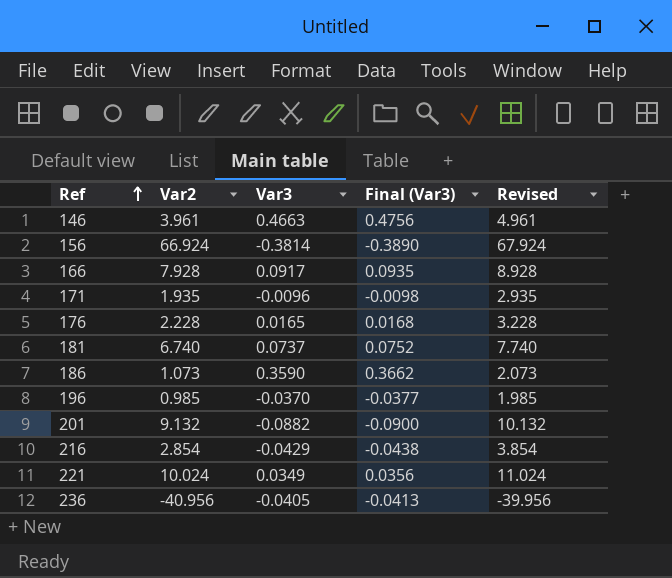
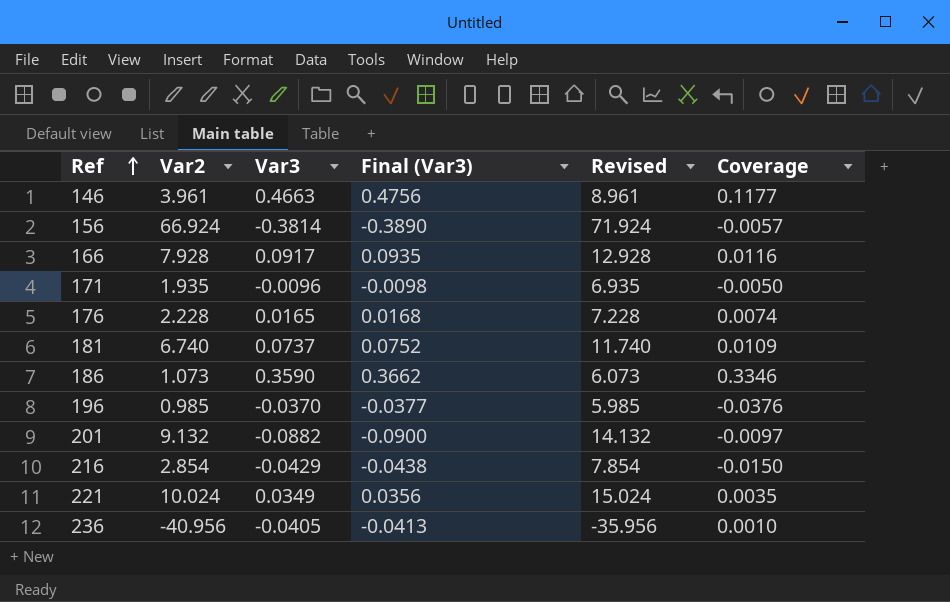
column Revised | formula: [Var2] + 1 -> [Var2] + 5
column Coverage | formula: none -> [Var3] / [Var2]

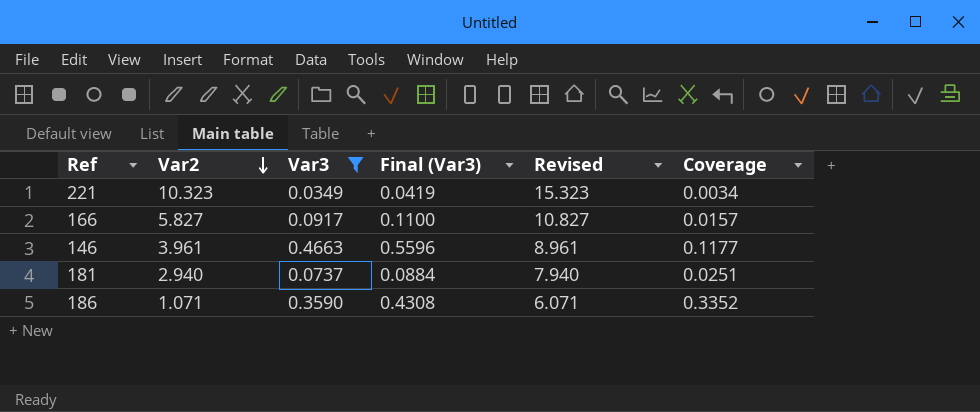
filter: none -> Var3 >= 0.0349
row order: Ref ascending -> Var2 descending
column Final (Var3) | formula: [Var3] * 1.02 -> [Var3] * 1.2
221 | Var2: 10.024 -> 10.323
221 | Revised: 15.024 -> 15.323
221 | Coverage: 0.0035 -> 0.0034
166 | Var2: 7.928 -> 5.827
166 | Revised: 12.928 -> 10.827
166 | Coverage: 0.0116 -> 0.0157
181 | Var2: 6.740 -> 2.940
181 | Revised: 11.740 -> 7.940
181 | Coverage: 0.0109 -> 0.0251
186 | Var2: 1.073 -> 1.071
186 | Revised: 6.073 -> 6.071
186 | Coverage: 0.3346 -> 0.3352

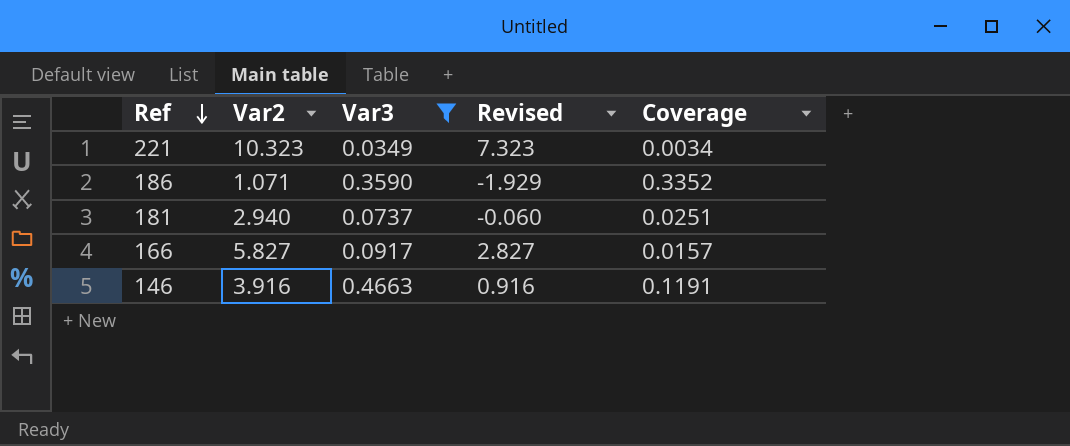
row order: Var2 descending -> Ref descending
column Final (Var3) | formula: [Var3] * 1.2 -> none
column Revised | formula: [Var2] + 5 -> [Var2] - 3
146 | Var2: 3.961 -> 3.916
146 | Coverage: 0.1177 -> 0.1191

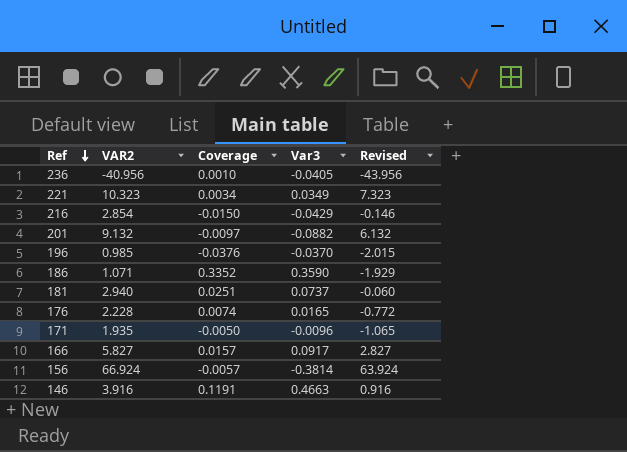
filter: Var3 >= 0.0349 -> none
column name: Var2 -> VAR2
column Coverage | position: 5 -> 3

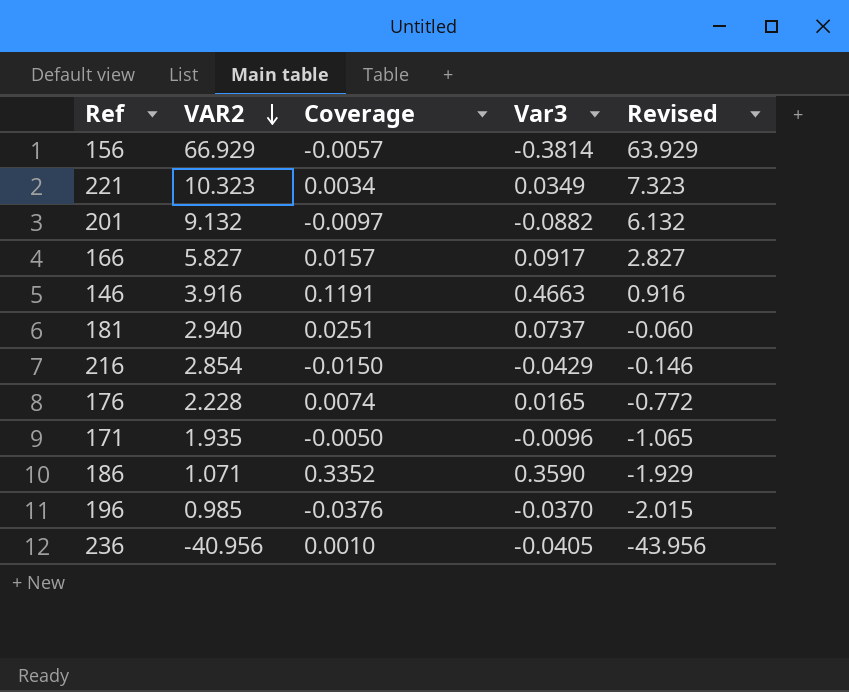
row order: Ref descending -> VAR2 descending
156 | VAR2: 66.924 -> 66.929
156 | Revised: 63.924 -> 63.929

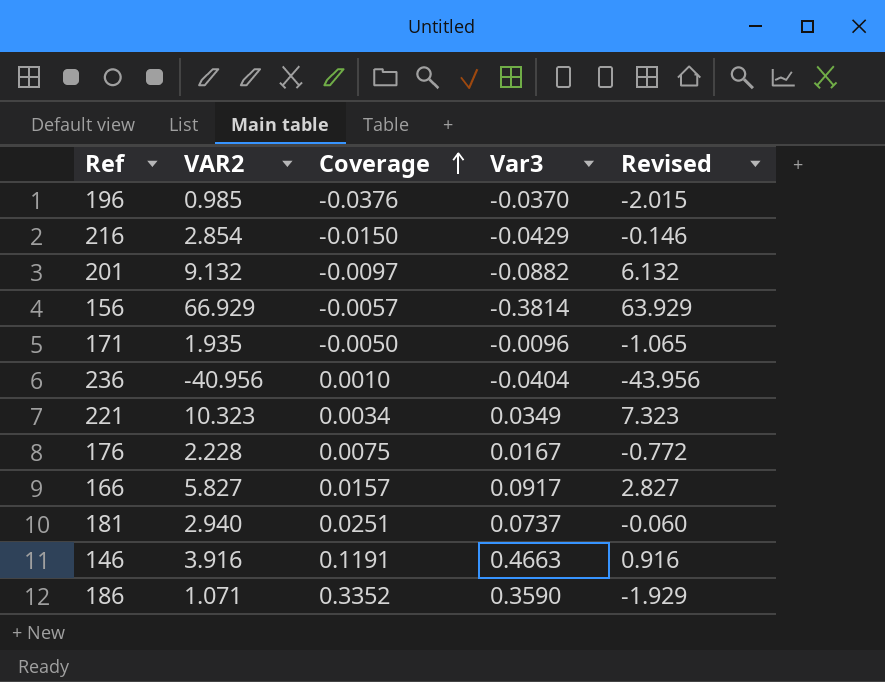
row order: VAR2 descending -> Coverage ascending
236 | Var3: -0.0405 -> -0.0404
176 | Coverage: 0.0074 -> 0.0075
176 | Var3: 0.0165 -> 0.0167

